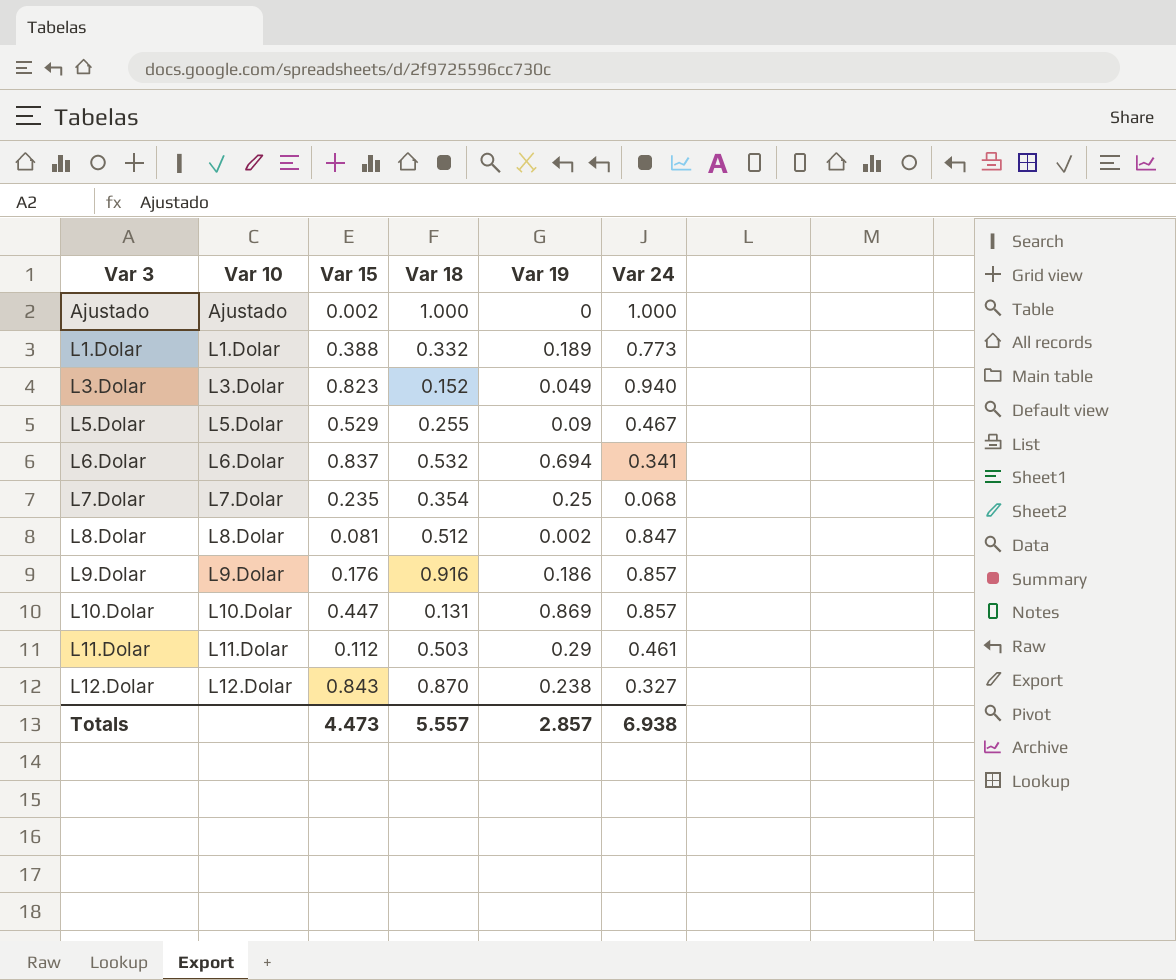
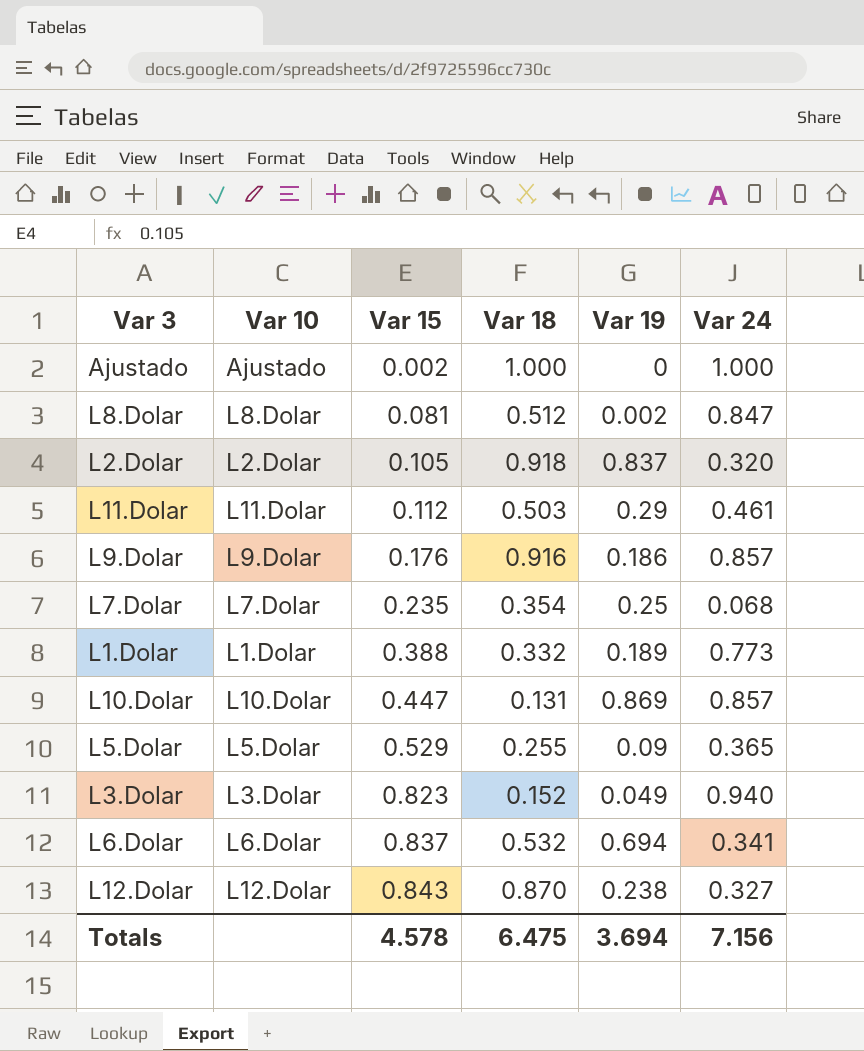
row order: Var 3 ascending -> Var 15 ascending
row L2.Dolar: none -> L2.Dolar | 0.105 | 0.918 | 0.837 | 0.320
L5.Dolar | Var 24: 0.467 -> 0.365
Totals | Var 15: 4.473 -> 4.578
Totals | Var 18: 5.557 -> 6.475
Totals | Var 19: 2.857 -> 3.694
Totals | Var 24: 6.938 -> 7.156

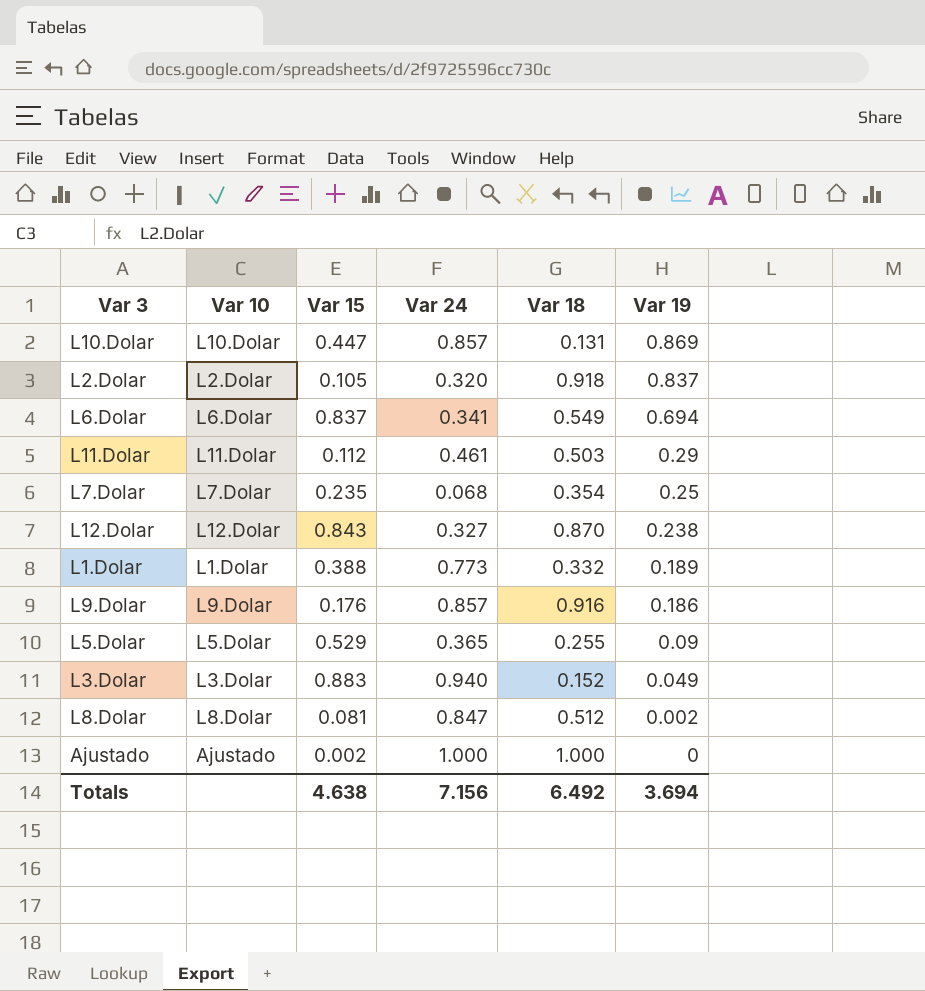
row order: Var 15 ascending -> Var 19 descending
column Var 24 | position: 6 -> 4
L6.Dolar | Var 18: 0.532 -> 0.549
L3.Dolar | Var 15: 0.823 -> 0.883
Totals | Var 15: 4.578 -> 4.638
Totals | Var 18: 6.475 -> 6.492

